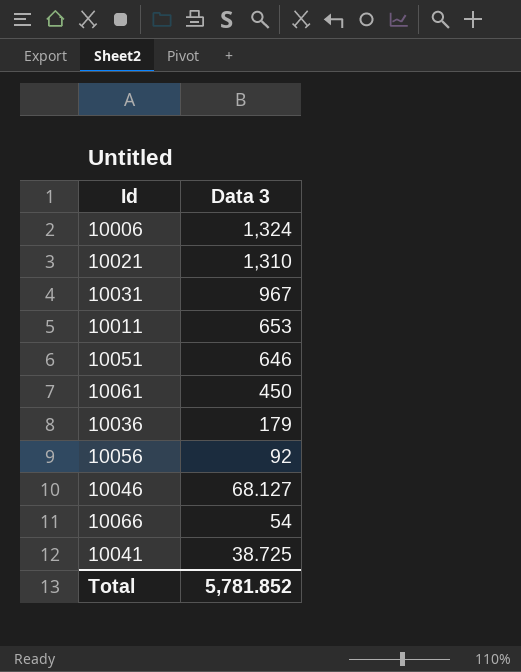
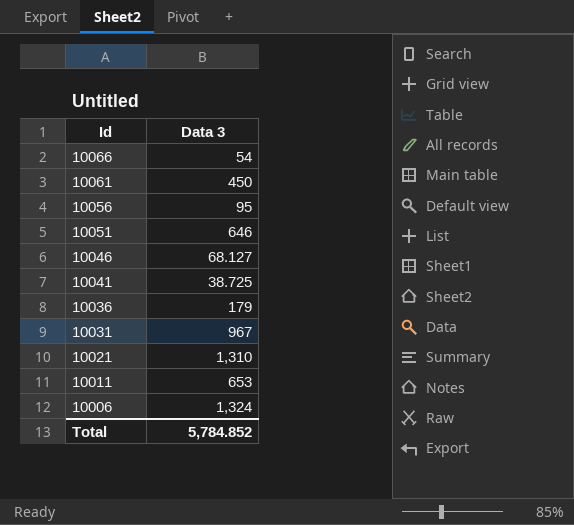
row order: Data 3 descending -> Id descending
10056 | Data 3: 92 -> 95
Total | Data 3: 5,781.852 -> 5,784.852

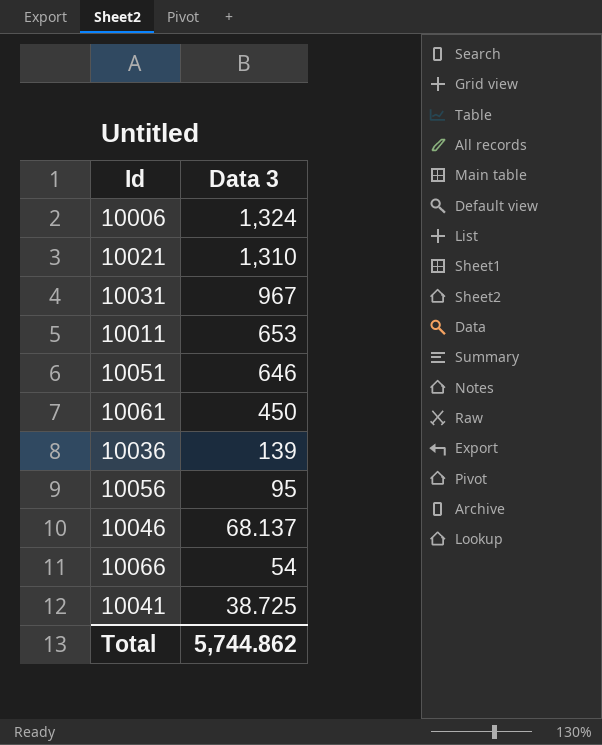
row order: Id descending -> Data 3 descending
10036 | Data 3: 179 -> 139
10046 | Data 3: 68.127 -> 68.137
Total | Data 3: 5,784.852 -> 5,744.862

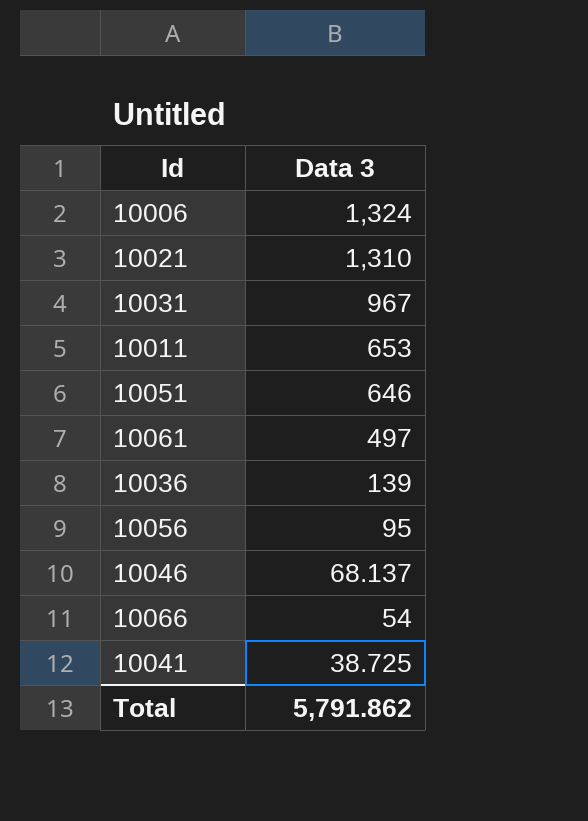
10061 | Data 3: 450 -> 497
Total | Data 3: 5,744.862 -> 5,791.862

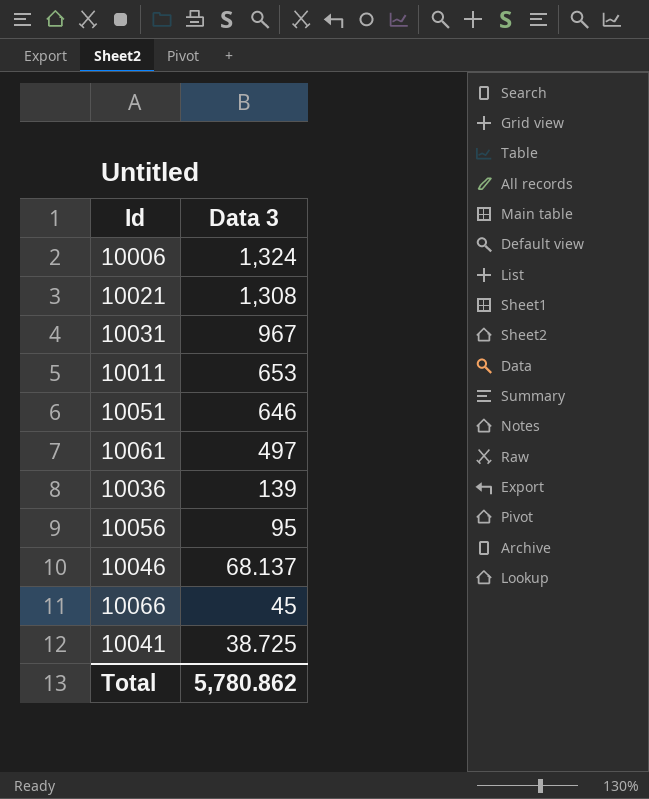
10021 | Data 3: 1,310 -> 1,308
10066 | Data 3: 54 -> 45
Total | Data 3: 5,791.862 -> 5,780.862

